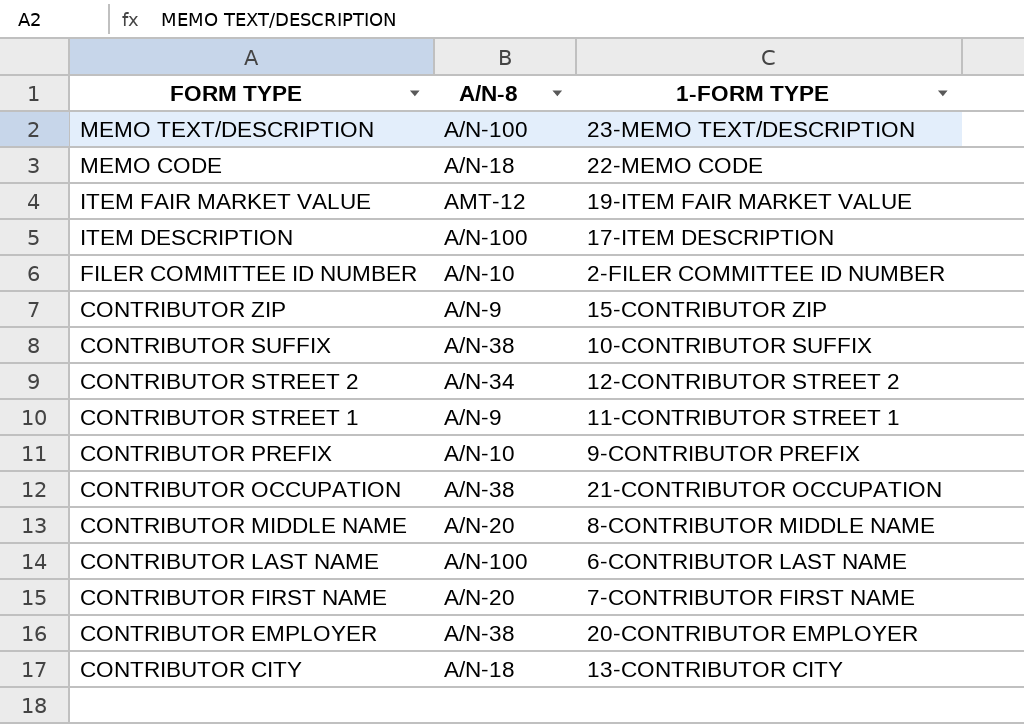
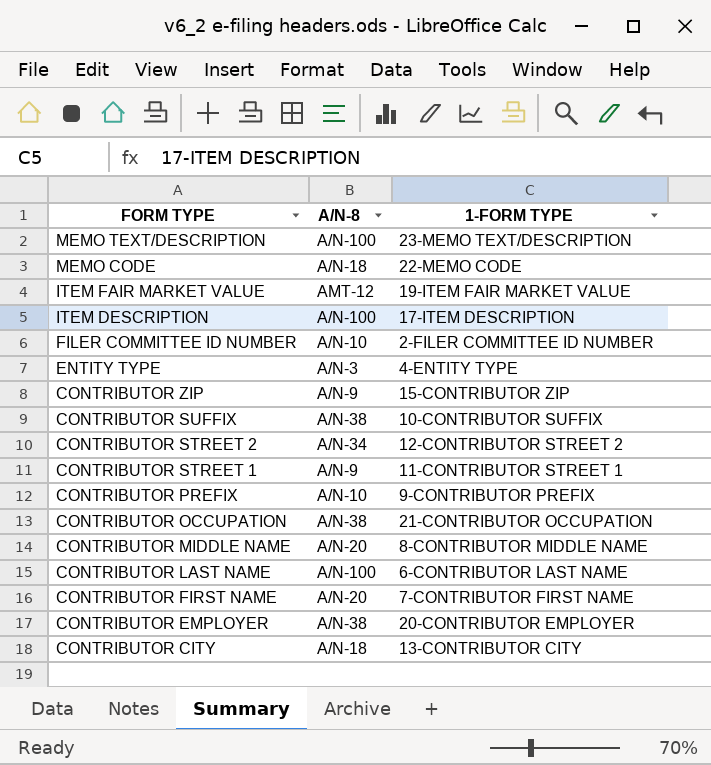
row ENTITY TYPE: none -> A/N-3 | 4-ENTITY TYPE

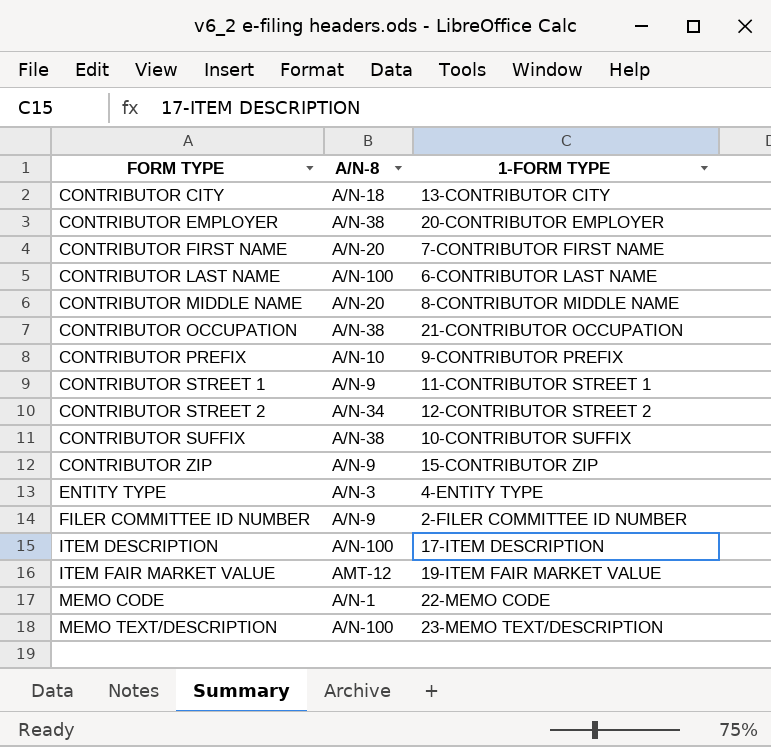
row order: FORM TYPE descending -> FORM TYPE ascending
FILER COMMITTEE ID NUMBER | A/N-8: A/N-10 -> A/N-9
MEMO CODE | A/N-8: A/N-18 -> A/N-1

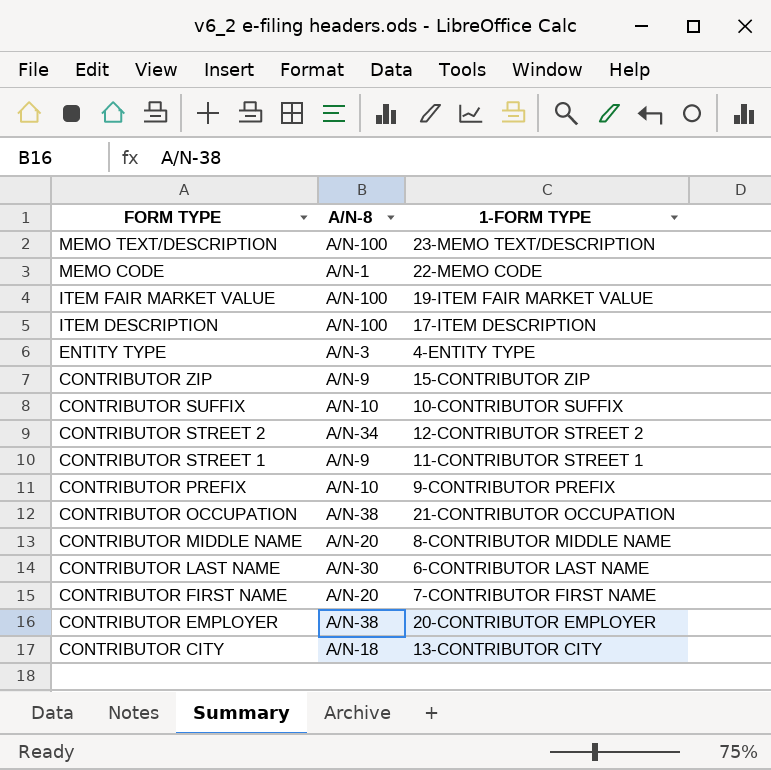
row order: FORM TYPE ascending -> FORM TYPE descending
row FILER COMMITTEE ID NUMBER: A/N-9 | 2-FILER COMMITTEE ID NUMBER -> none
ITEM FAIR MARKET VALUE | A/N-8: AMT-12 -> A/N-100
CONTRIBUTOR SUFFIX | A/N-8: A/N-38 -> A/N-10
CONTRIBUTOR LAST NAME | A/N-8: A/N-100 -> A/N-30

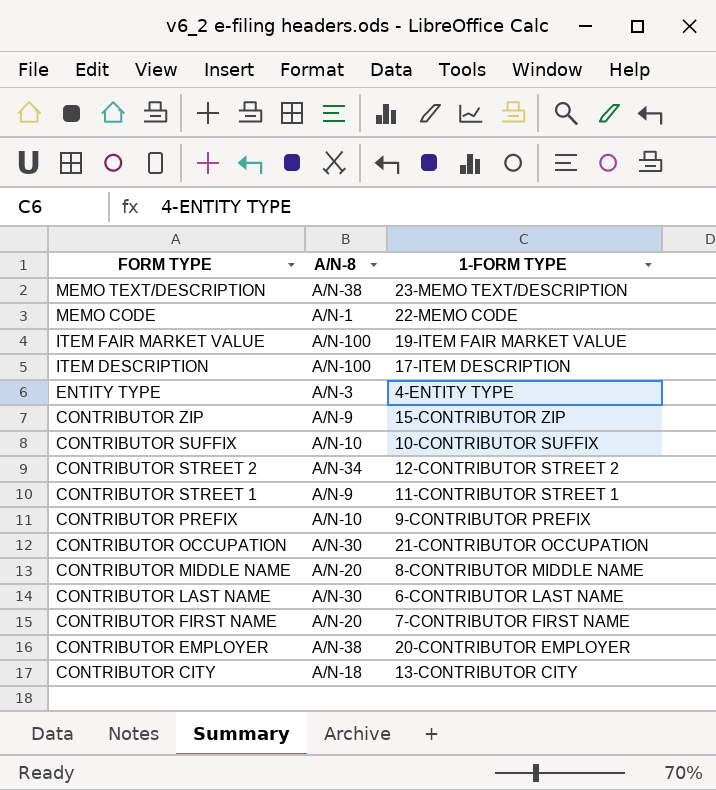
MEMO TEXT/DESCRIPTION | A/N-8: A/N-100 -> A/N-38
CONTRIBUTOR OCCUPATION | A/N-8: A/N-38 -> A/N-30

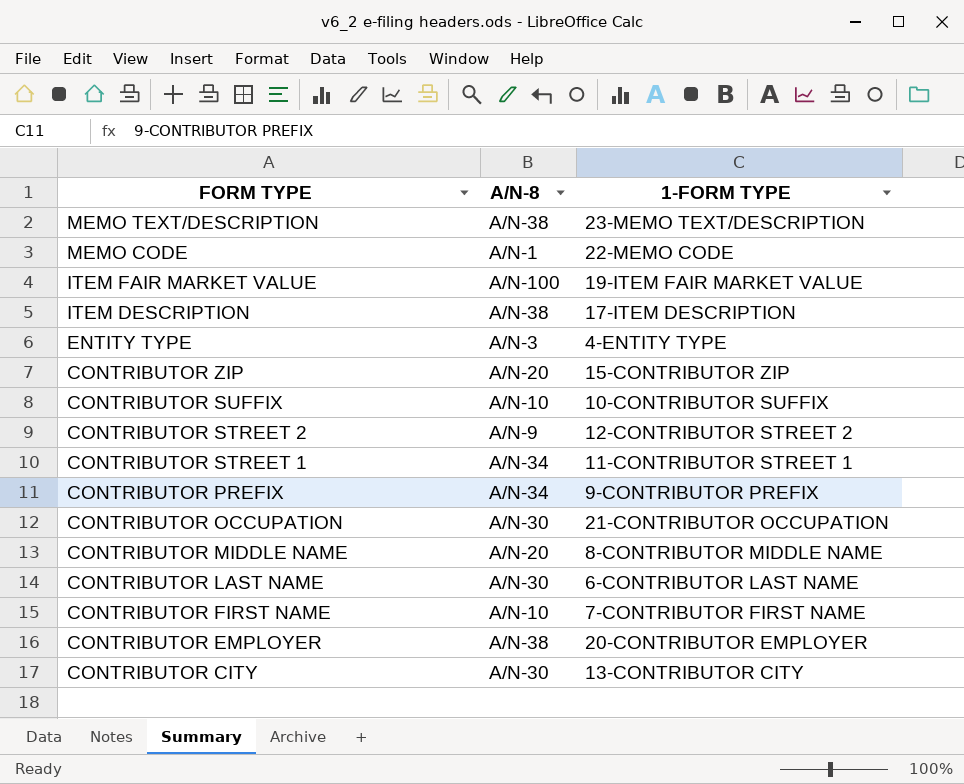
ITEM DESCRIPTION | A/N-8: A/N-100 -> A/N-38
CONTRIBUTOR ZIP | A/N-8: A/N-9 -> A/N-20
CONTRIBUTOR STREET 2 | A/N-8: A/N-34 -> A/N-9
CONTRIBUTOR STREET 1 | A/N-8: A/N-9 -> A/N-34
CONTRIBUTOR PREFIX | A/N-8: A/N-10 -> A/N-34
CONTRIBUTOR FIRST NAME | A/N-8: A/N-20 -> A/N-10
CONTRIBUTOR CITY | A/N-8: A/N-18 -> A/N-30

